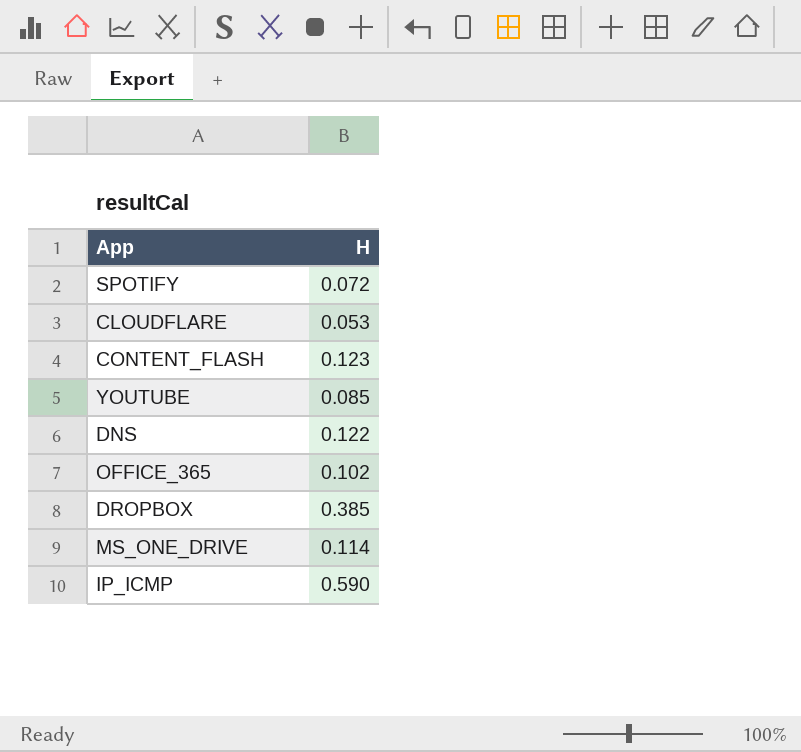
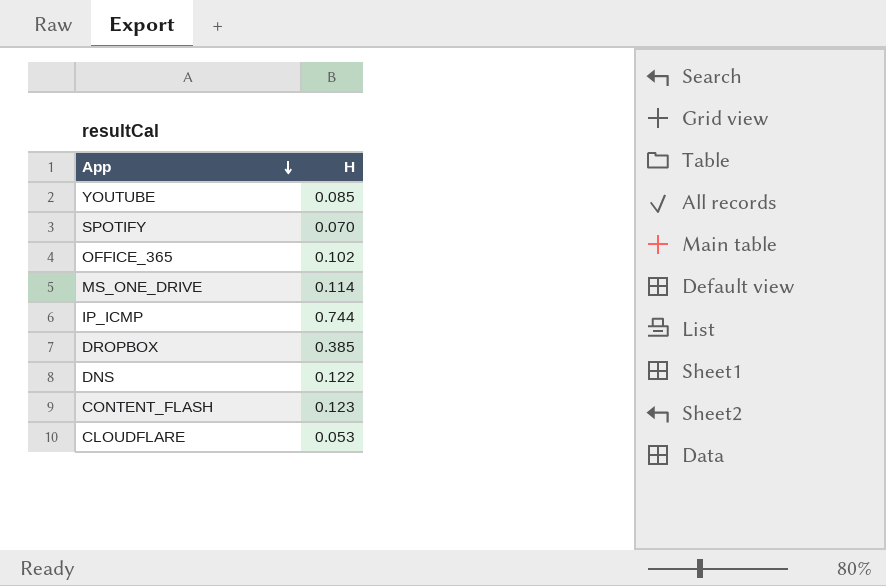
row order: none -> App descending
SPOTIFY | H: 0.072 -> 0.070
IP_ICMP | H: 0.590 -> 0.744

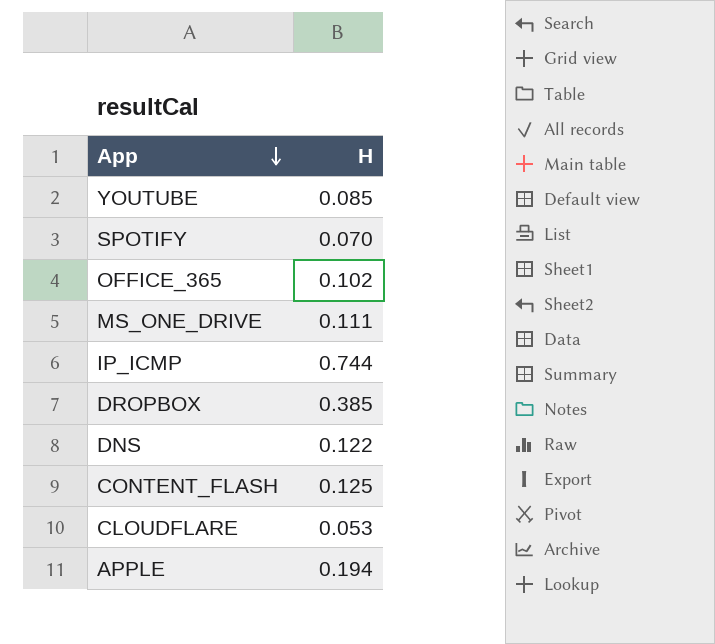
MS_ONE_DRIVE | H: 0.114 -> 0.111
CONTENT_FLASH | H: 0.123 -> 0.125
row APPLE: none -> 0.194

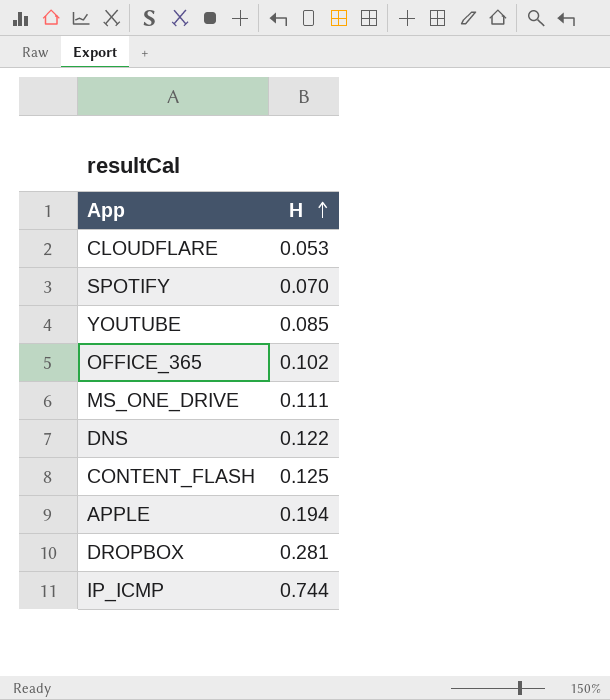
row order: App descending -> H ascending
DROPBOX | H: 0.385 -> 0.281

